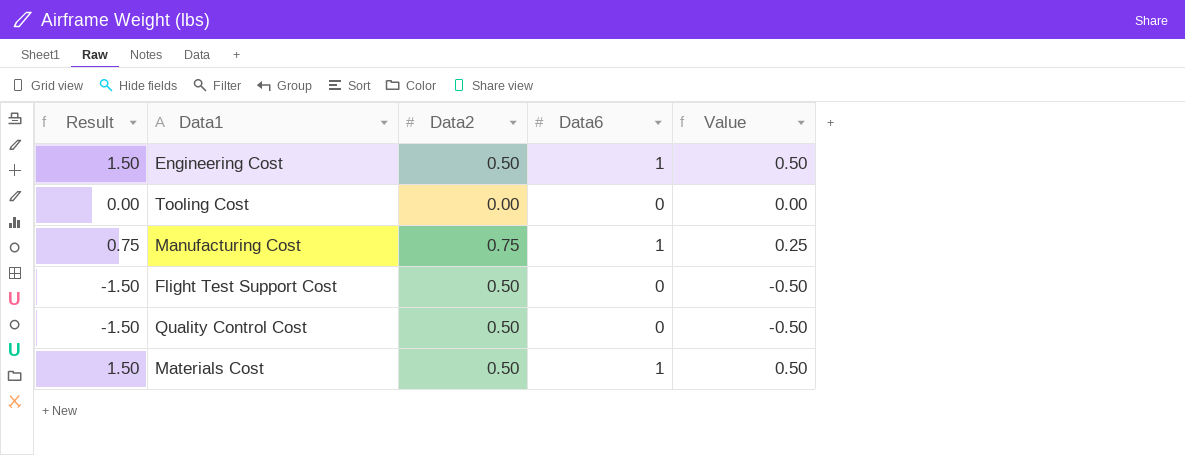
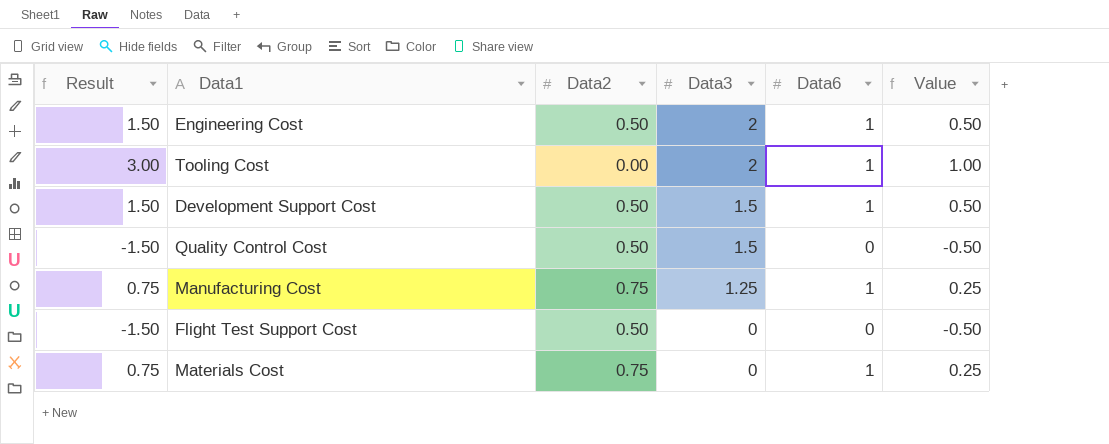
row order: none -> Data3 descending
column Data3 | position: none -> 4
Tooling Cost | Result: 0.00 -> 3.00
Tooling Cost | Data6: 0 -> 1
Tooling Cost | Value: 0.00 -> 1.00
row Development Support Cost: none -> 1.50 | 0.50 | 1.5 | 1 | 0.50
Materials Cost | Result: 1.50 -> 0.75
Materials Cost | Data2: 0.50 -> 0.75
Materials Cost | Value: 0.50 -> 0.25

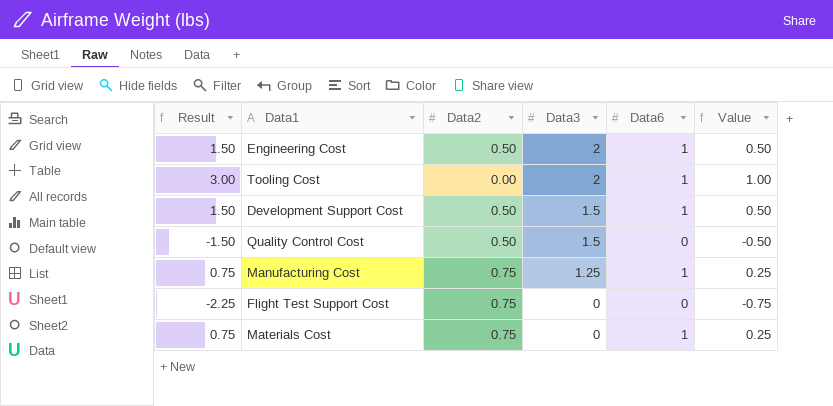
Flight Test Support Cost | Result: -1.50 -> -2.25
Flight Test Support Cost | Data2: 0.50 -> 0.75
Flight Test Support Cost | Value: -0.50 -> -0.75

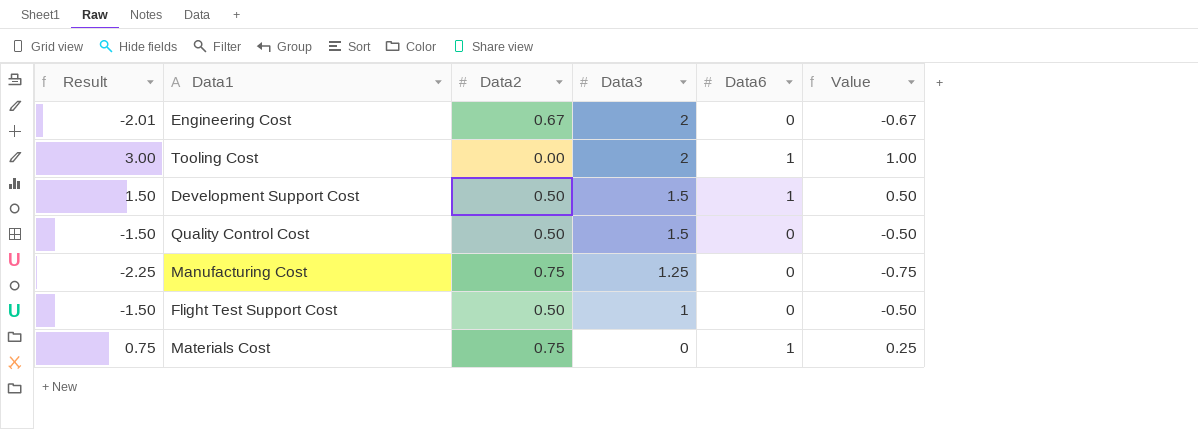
Engineering Cost | Result: 1.50 -> -2.01
Engineering Cost | Data2: 0.50 -> 0.67
Engineering Cost | Data6: 1 -> 0
Engineering Cost | Value: 0.50 -> -0.67
Manufacturing Cost | Result: 0.75 -> -2.25
Manufacturing Cost | Data6: 1 -> 0
Manufacturing Cost | Value: 0.25 -> -0.75
Flight Test Support Cost | Result: -2.25 -> -1.50
Flight Test Support Cost | Data2: 0.75 -> 0.50
Flight Test Support Cost | Data3: 0 -> 1
Flight Test Support Cost | Value: -0.75 -> -0.50

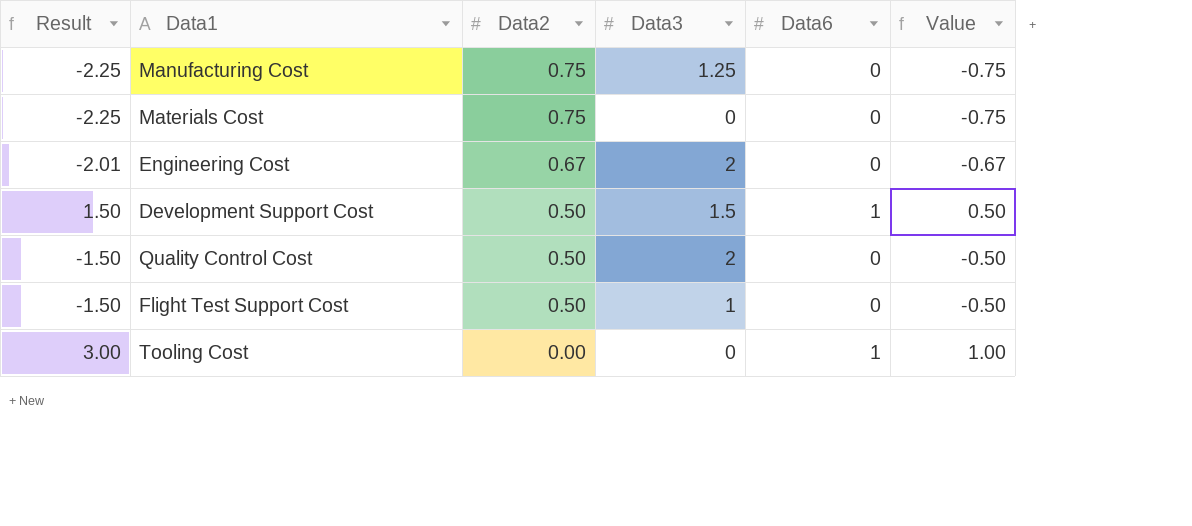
row order: Data3 descending -> Data2 descending
Materials Cost | Result: 0.75 -> -2.25
Materials Cost | Data6: 1 -> 0
Materials Cost | Value: 0.25 -> -0.75
Quality Control Cost | Data3: 1.5 -> 2
Tooling Cost | Data3: 2 -> 0

